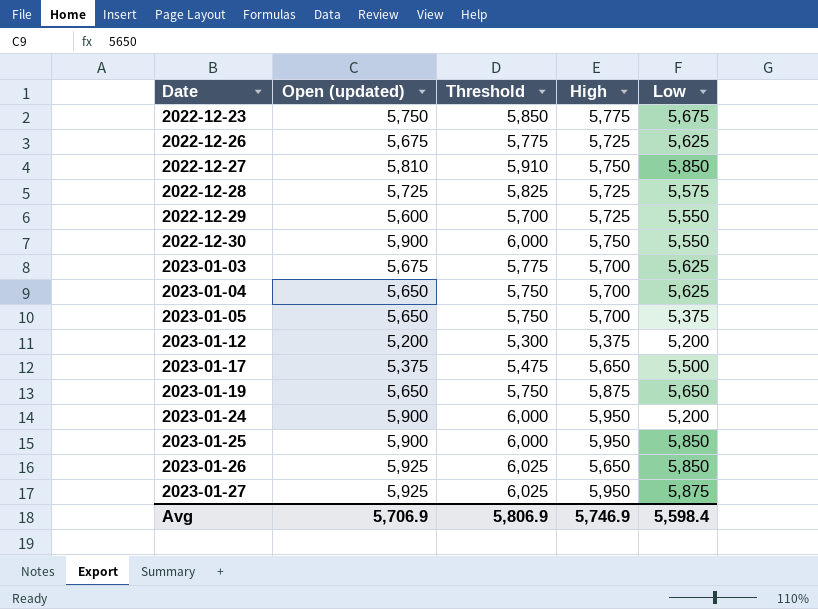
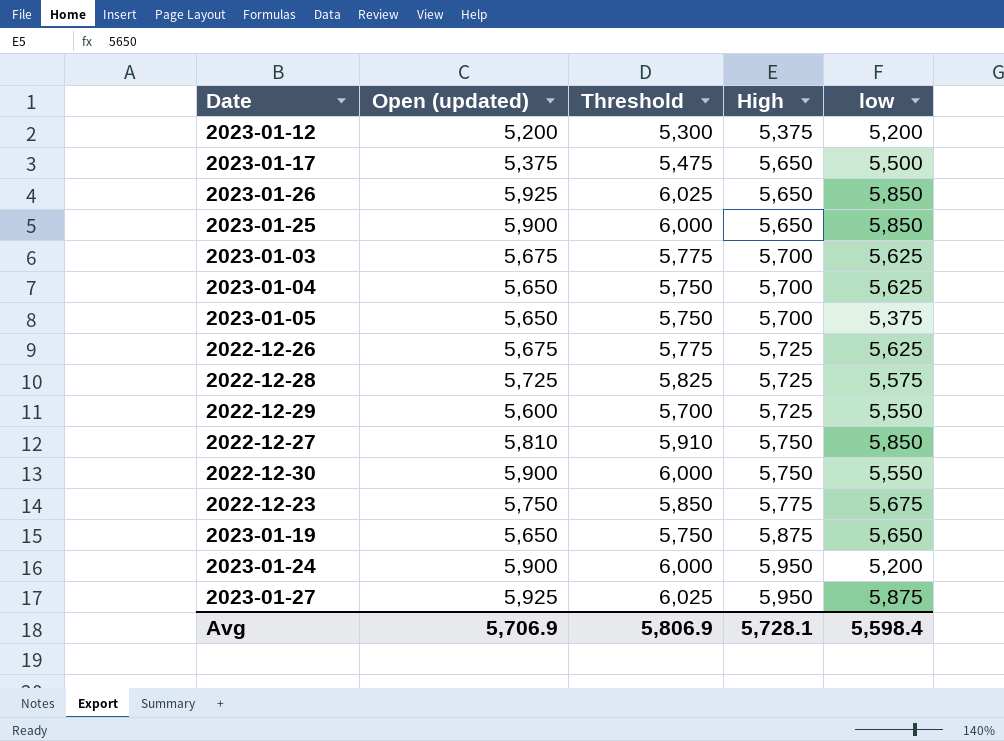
row order: Date ascending -> High ascending
column name: Low -> low
2023-01-25 | High: 5,950 -> 5,650
Avg | High: 5,746.9 -> 5,728.1

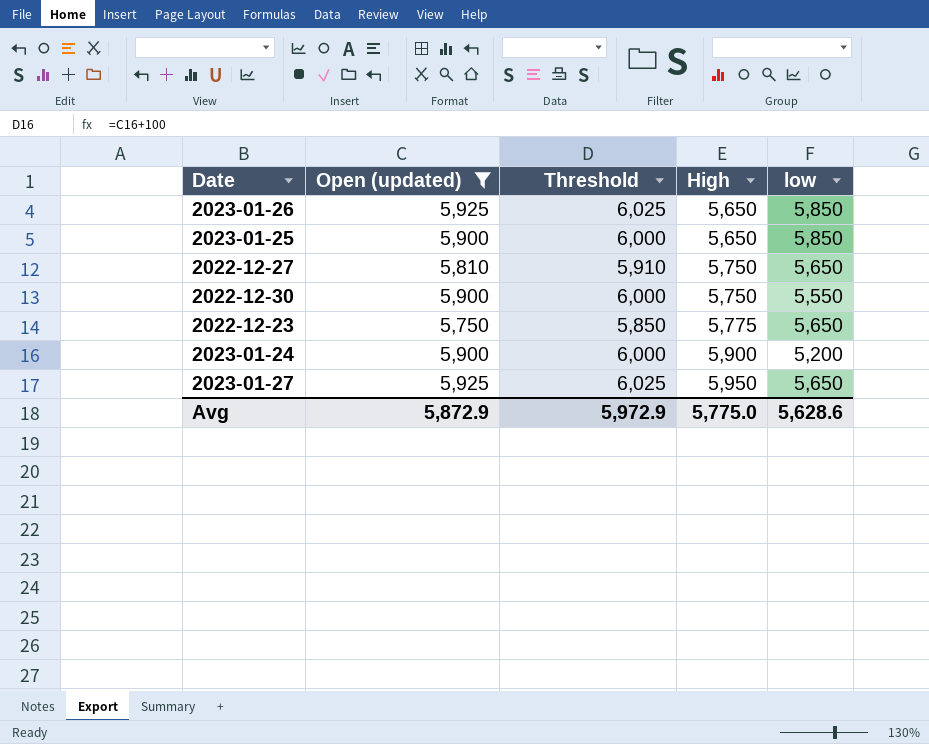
filter: none -> Open (updated) >= 5,750
2022-12-27 | low: 5,850 -> 5,650
2022-12-23 | low: 5,675 -> 5,650
2023-01-24 | High: 5,950 -> 5,900
2023-01-27 | low: 5,875 -> 5,650
Avg | Open (updated): 5,706.9 -> 5,872.9
Avg | Threshold: 5,806.9 -> 5,972.9
Avg | High: 5,728.1 -> 5,775.0
Avg | low: 5,598.4 -> 5,628.6

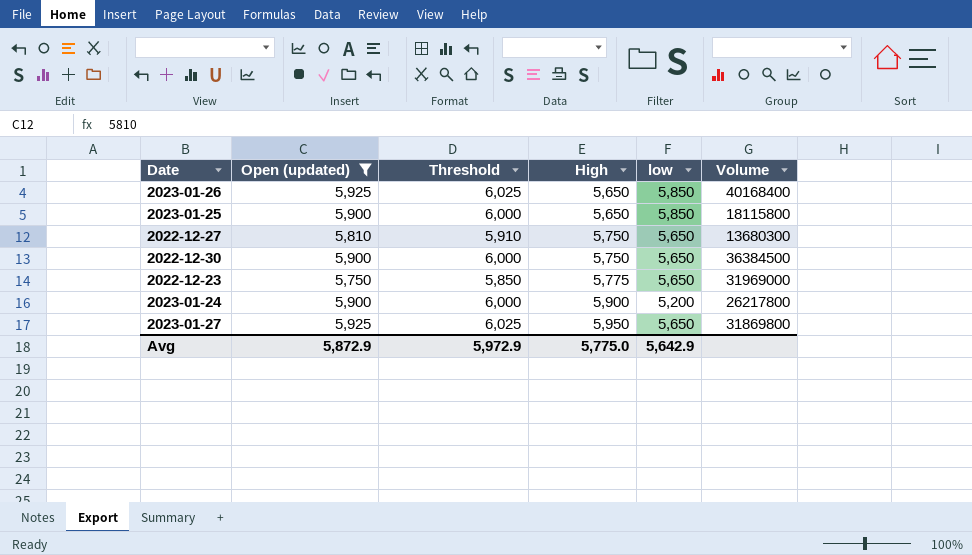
column Volume | position: none -> 6
2022-12-30 | low: 5,550 -> 5,650
Avg | low: 5,628.6 -> 5,642.9

